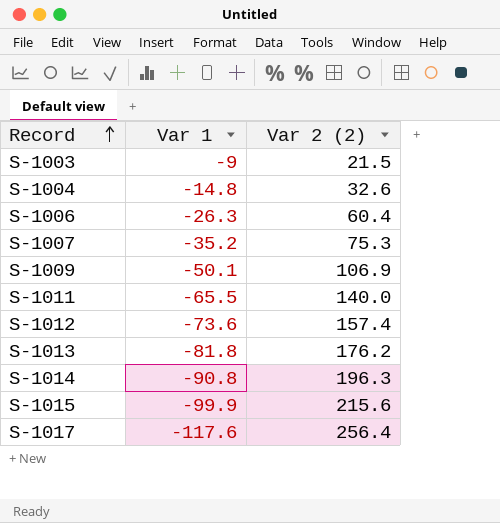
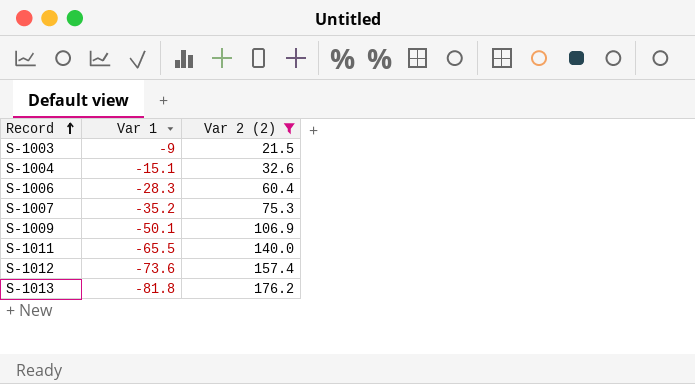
filter: none -> Var 2 (2) <= 176.2
S-1004 | Var 1: -14.8 -> -15.1
S-1006 | Var 1: -26.3 -> -28.3

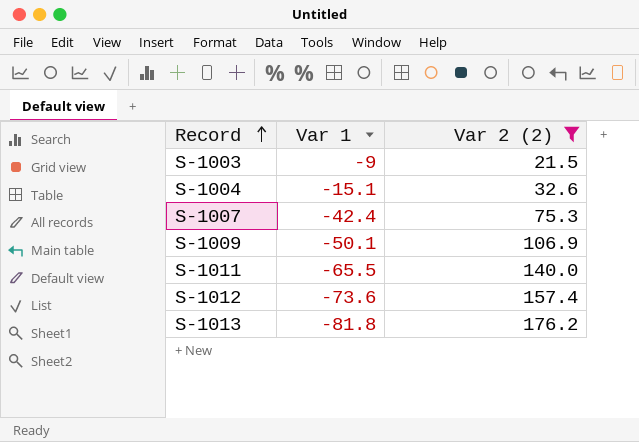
row S-1006: -28.3 | 60.4 -> none
S-1007 | Var 1: -35.2 -> -42.4

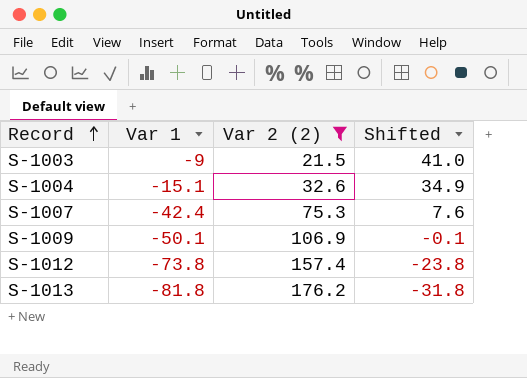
column Shifted | formula: none -> [Var 1] + 50
row S-1011: -65.5 | 140.0 -> none
S-1012 | Var 1: -73.6 -> -73.8

